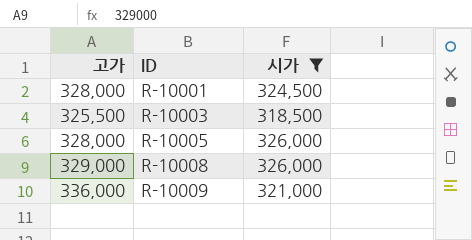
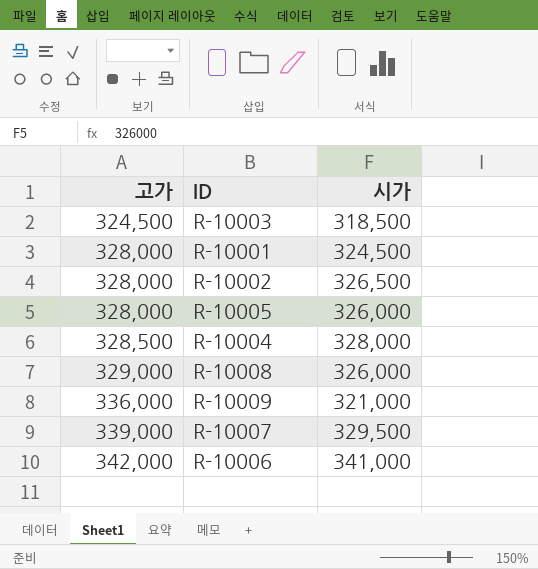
filter: 시가 <= 326,000 -> none
row order: ID ascending -> 고가 ascending
R-10003 | 고가: 325,500 -> 324,500

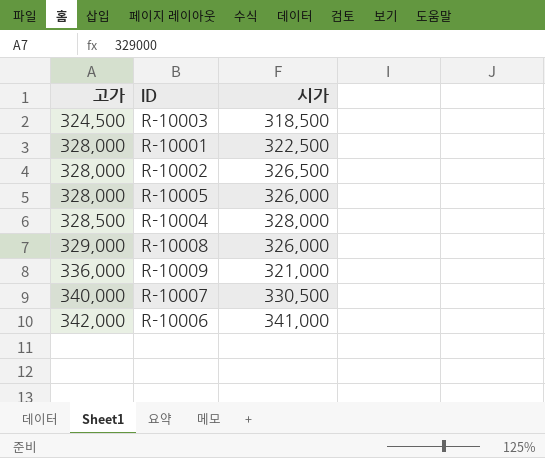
R-10001 | 시가: 324,500 -> 322,500
R-10007 | 고가: 339,000 -> 340,000
R-10007 | 시가: 329,500 -> 330,500

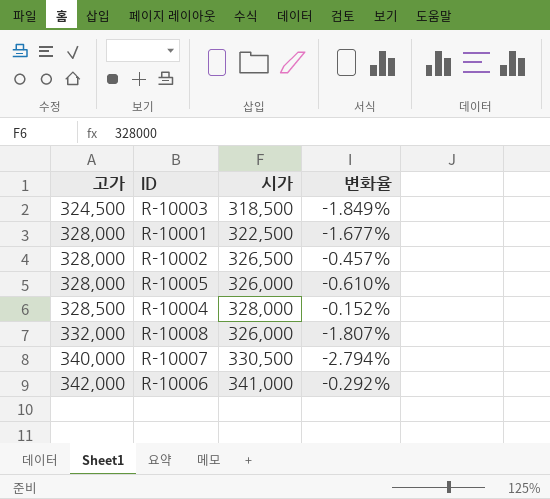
column 변화율 | formula: none -> ([시가] - [고가]) / [고가]
row R-10009: 336,000 | 321,000 -> none
R-10008 | 고가: 329,000 -> 332,000

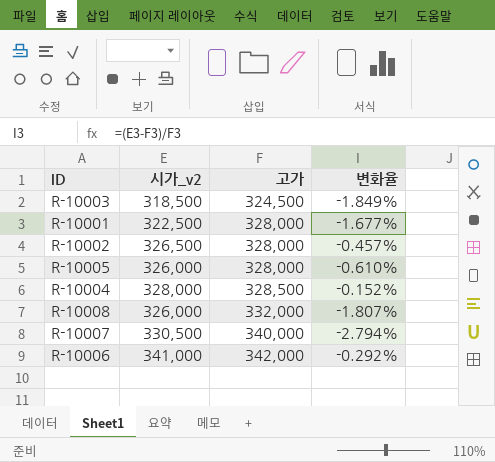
column name: 시가 -> 시가_v2
column 고가 | position: 1 -> 3

